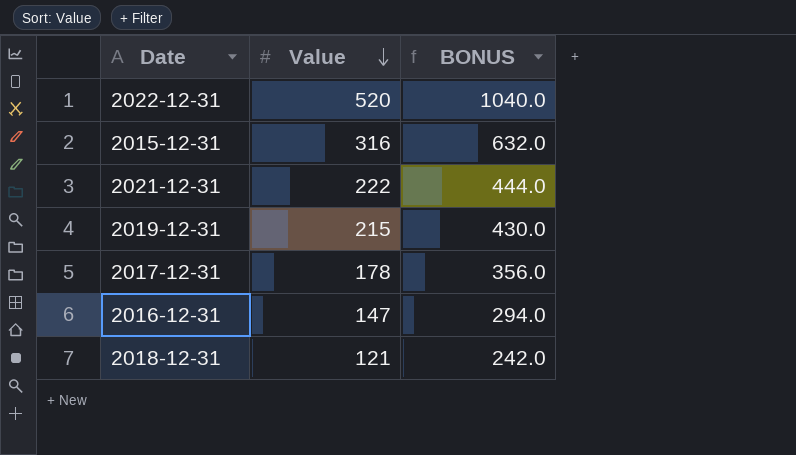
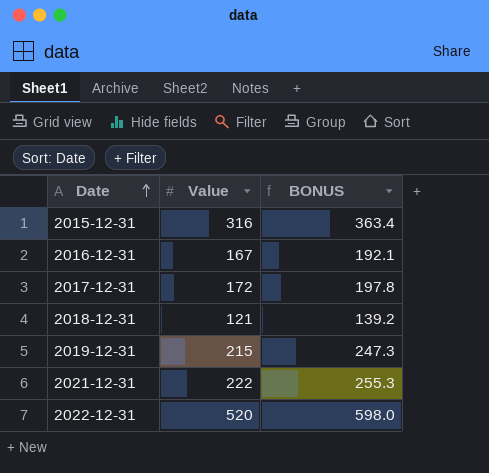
row order: Value descending -> Date ascending
column BONUS | formula: [Value] * 2 -> [Value] * 1.15
2016-12-31 | Value: 147 -> 167
2017-12-31 | Value: 178 -> 172

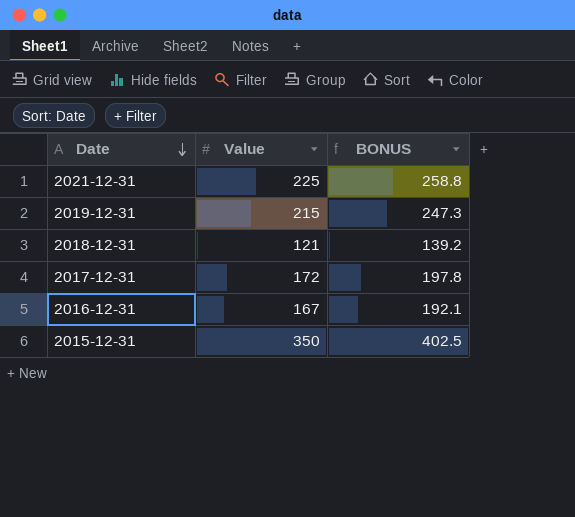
row order: Date ascending -> Date descending
row 2022-12-31: 520 | 598.0 -> none
2021-12-31 | Value: 222 -> 225
2021-12-31 | BONUS: 255.3 -> 258.8
2015-12-31 | Value: 316 -> 350
2015-12-31 | BONUS: 363.4 -> 402.5

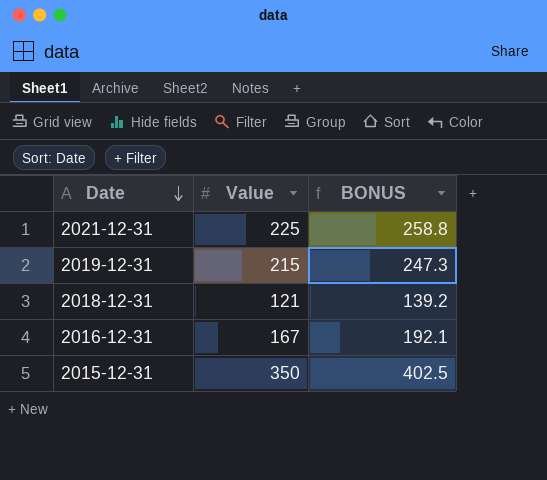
row 2017-12-31: 172 | 197.8 -> none

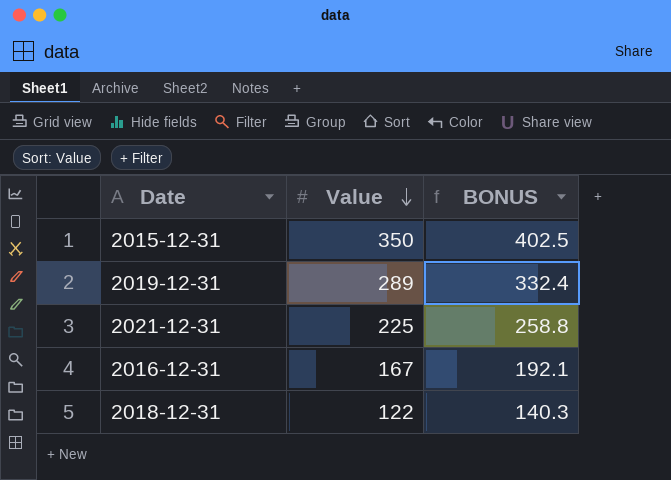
row order: Date descending -> Value descending
2019-12-31 | Value: 215 -> 289
2019-12-31 | BONUS: 247.3 -> 332.4
2018-12-31 | Value: 121 -> 122
2018-12-31 | BONUS: 139.2 -> 140.3

